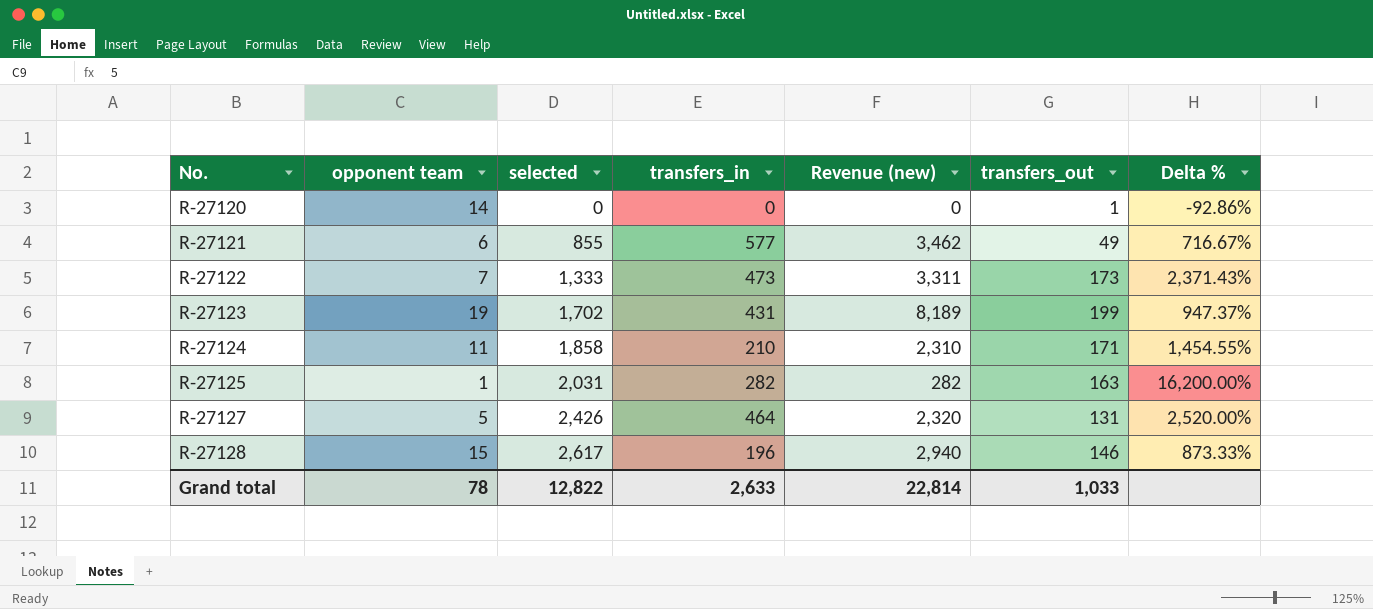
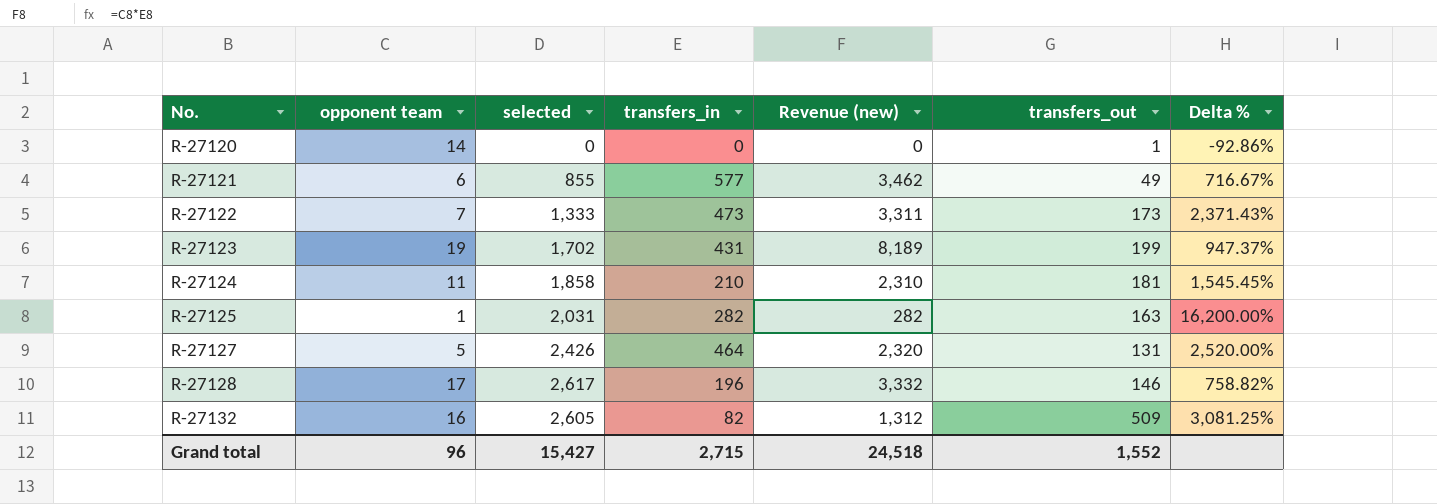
R-27124 | transfers_out: 171 -> 181
R-27124 | Delta %: 1,454.55% -> 1,545.45%
R-27128 | opponent team: 15 -> 17
R-27128 | Revenue (new): 2,940 -> 3,332
R-27128 | Delta %: 873.33% -> 758.82%
row R-27132: none -> 16 | 2,605 | 82 | 1,312 | 509 | 3,081.25%
Grand total | opponent team: 78 -> 96
Grand total | selected: 12,822 -> 15,427
Grand total | transfers_in: 2,633 -> 2,715
Grand total | Revenue (new): 22,814 -> 24,518
Grand total | transfers_out: 1,033 -> 1,552

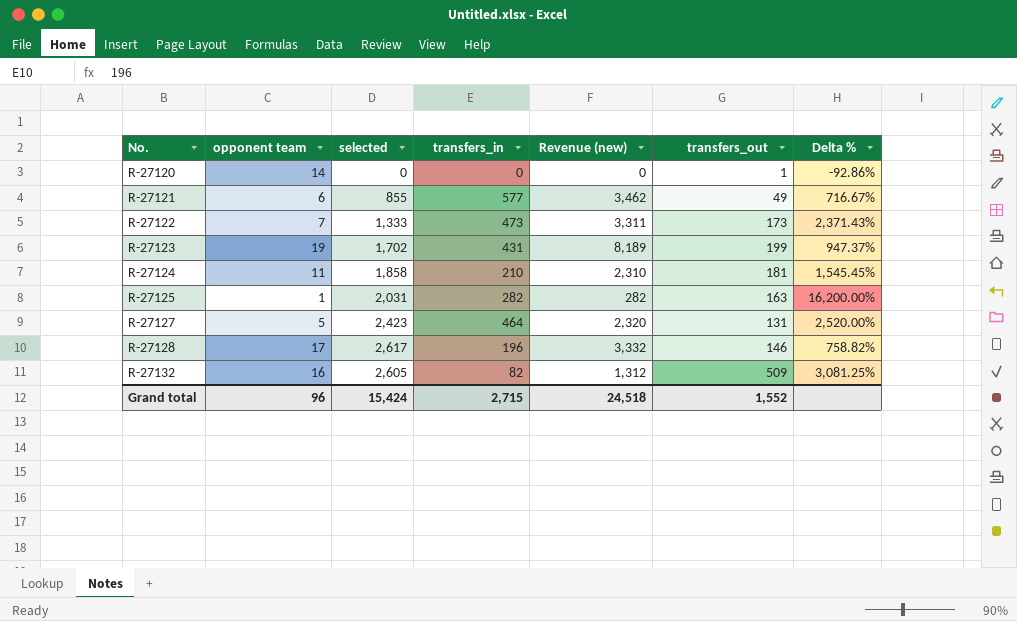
R-27127 | selected: 2,426 -> 2,423
Grand total | selected: 15,427 -> 15,424

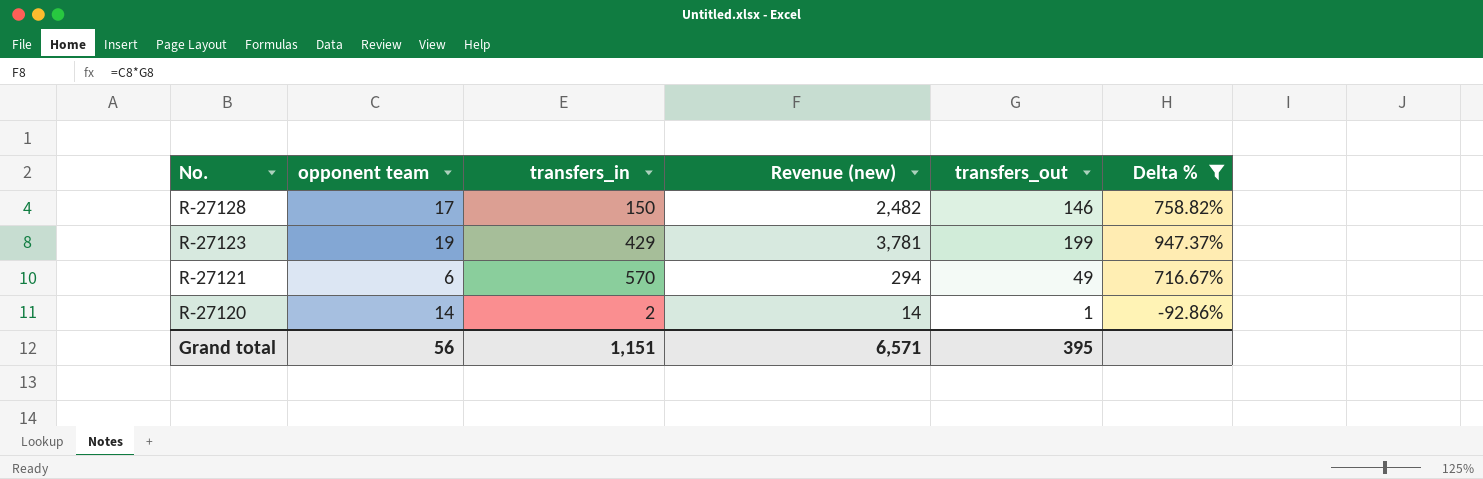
filter: none -> Delta % <= 947.37%
row order: No. ascending -> No. descending
column selected | position: 3 -> none
column Revenue (new) | formula: [opponent team] * [transfers_in] -> [opponent team] * [transfers_out]
R-27128 | transfers_in: 196 -> 150
R-27123 | transfers_in: 431 -> 429
R-27121 | transfers_in: 577 -> 570
R-27120 | transfers_in: 0 -> 2
Grand total | opponent team: 96 -> 56
Grand total | transfers_in: 2,715 -> 1,151
Grand total | Revenue (new): 24,518 -> 6,571
Grand total | transfers_out: 1,552 -> 395

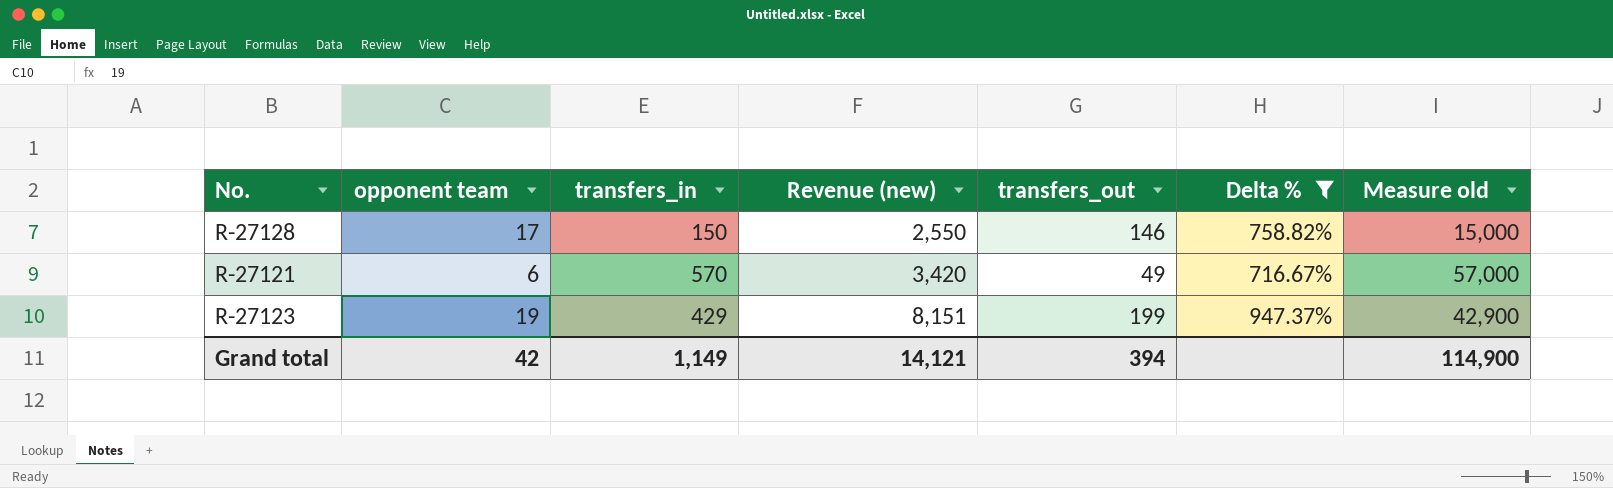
row order: No. descending -> Revenue (new) ascending
column Revenue (new) | formula: [opponent team] * [transfers_out] -> [opponent team] * [transfers_in]
column Measure old | formula: none -> [transfers_in] * 100
row R-27120: 14 | 2 | 14 | 1 | -92.86% -> none
Grand total | opponent team: 56 -> 42
Grand total | transfers_in: 1,151 -> 1,149
Grand total | Revenue (new): 6,571 -> 14,121
Grand total | transfers_out: 395 -> 394

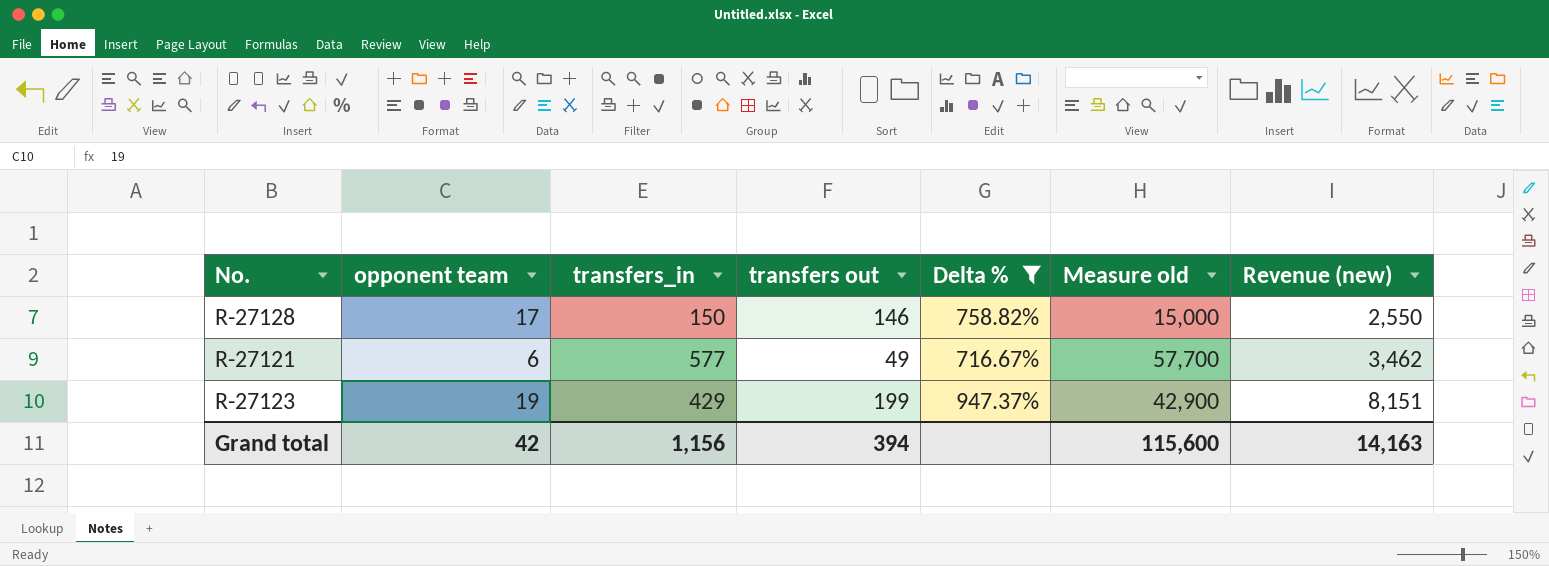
column name: transfers_out -> transfers out
column Revenue (new) | position: 4 -> 7
R-27121 | transfers_in: 570 -> 577
R-27121 | Measure old: 57,000 -> 57,700
R-27121 | Revenue (new): 3,420 -> 3,462
Grand total | transfers_in: 1,149 -> 1,156
Grand total | Measure old: 114,900 -> 115,600
Grand total | Revenue (new): 14,121 -> 14,163

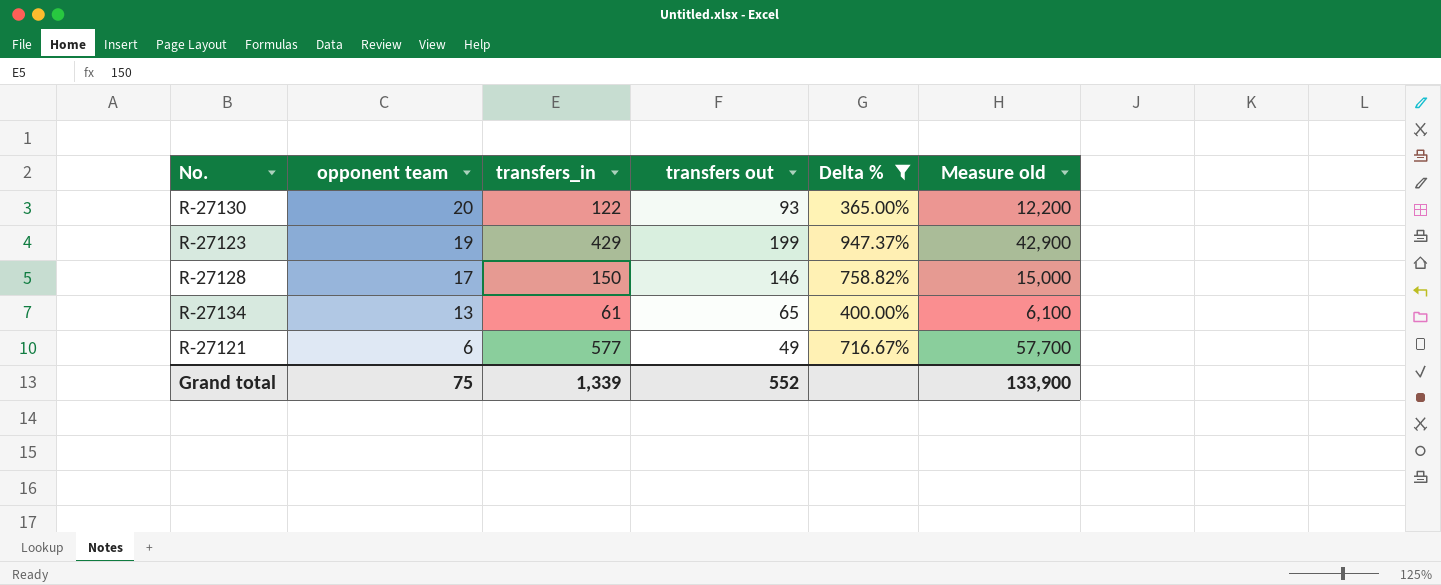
row order: Revenue (new) ascending -> opponent team descending
column Revenue (new) | formula: [opponent team] * [transfers_in] -> none
row R-27130: none -> 20 | 122 | 93 | 365.00% | 12,200
row R-27134: none -> 13 | 61 | 65 | 400.00% | 6,100
Grand total | opponent team: 42 -> 75
Grand total | transfers_in: 1,156 -> 1,339
Grand total | transfers out: 394 -> 552
Grand total | Measure old: 115,600 -> 133,900

